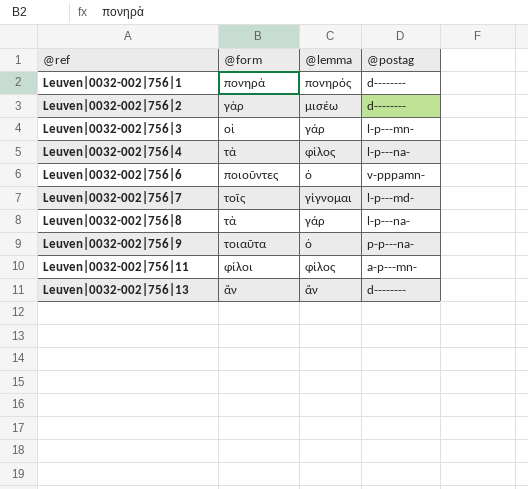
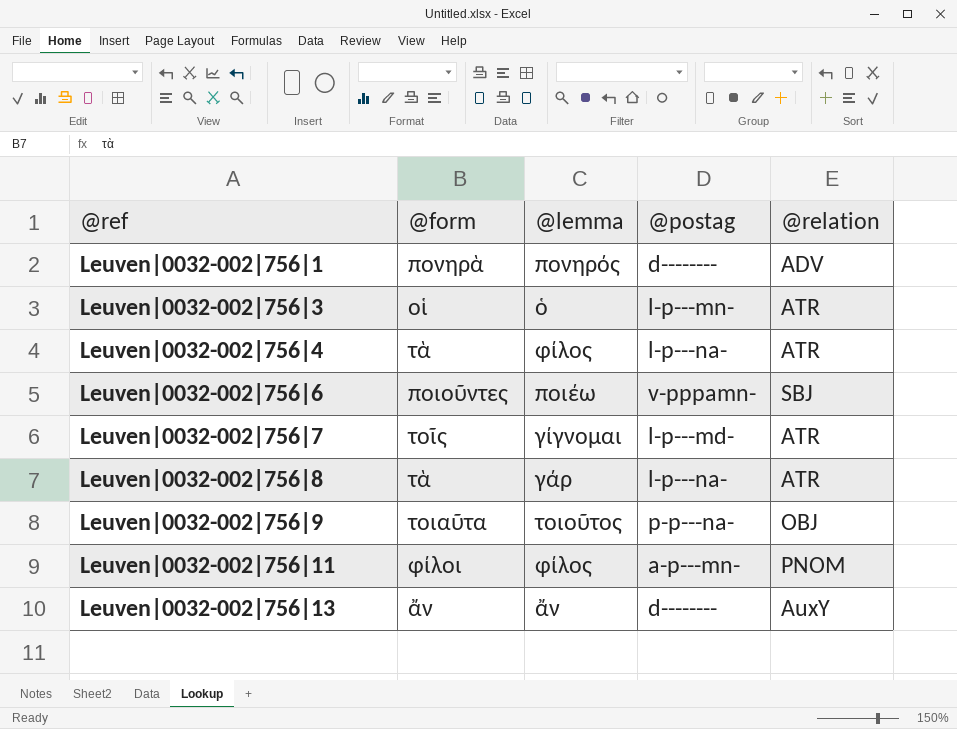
column @relation | position: none -> 5
row Leuven|0032-002|756|2: γὰρ | μισέω | d-------- -> none
Leuven|0032-002|756|3 | @lemma: γάρ -> ὁ
Leuven|0032-002|756|6 | @lemma: ὁ -> ποιέω
Leuven|0032-002|756|9 | @lemma: ὁ -> τοιοῦτος

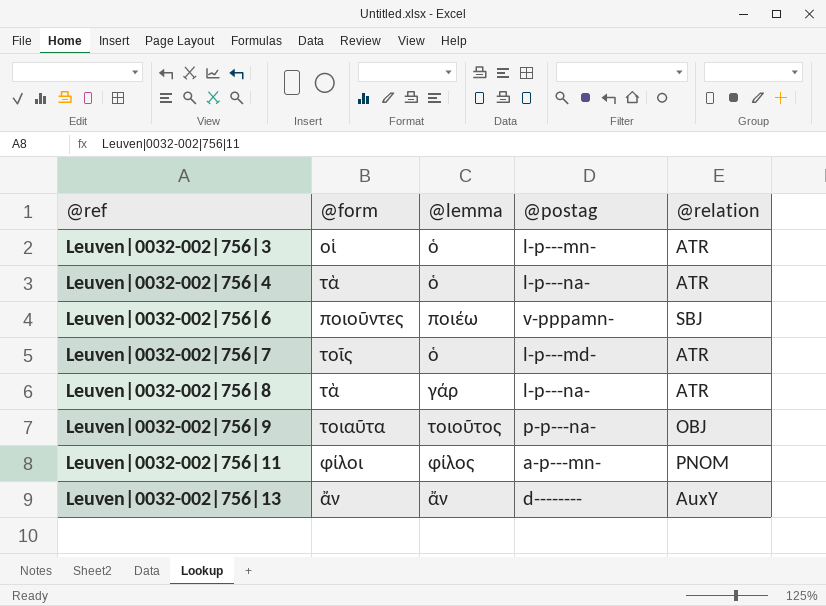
row Leuven|0032-002|756|1: πονηρὰ | πονηρός | d-------- | ADV -> none
Leuven|0032-002|756|4 | @lemma: φίλος -> ὁ
Leuven|0032-002|756|7 | @lemma: γίγνομαι -> ὁ

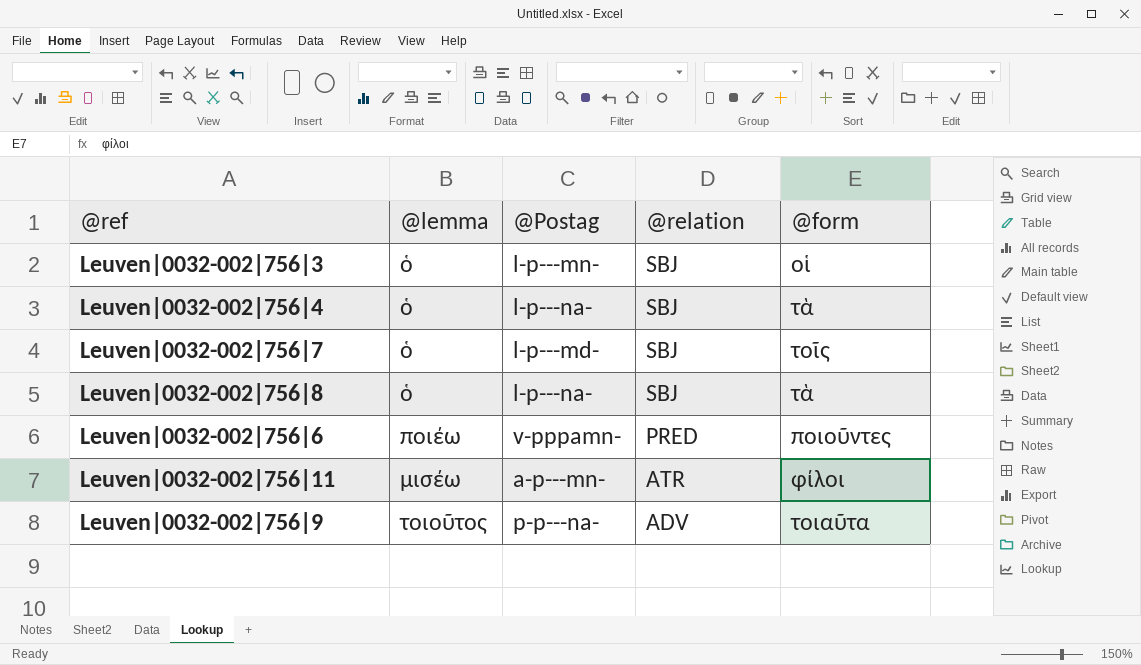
row order: @ref ascending -> @relation descending
column name: @postag -> @Postag
column @form | position: 2 -> 5
row Leuven|0032-002|756|13: ἄν | ἄν | d-------- | AuxY -> none
Leuven|0032-002|756|3 | @relation: ATR -> SBJ
Leuven|0032-002|756|4 | @relation: ATR -> SBJ
Leuven|0032-002|756|7 | @relation: ATR -> SBJ
Leuven|0032-002|756|8 | @lemma: γάρ -> ὁ
Leuven|0032-002|756|8 | @relation: ATR -> SBJ
Leuven|0032-002|756|6 | @relation: SBJ -> PRED
Leuven|0032-002|756|11 | @lemma: φίλος -> μισέω
Leuven|0032-002|756|11 | @relation: PNOM -> ATR
Leuven|0032-002|756|9 | @relation: OBJ -> ADV

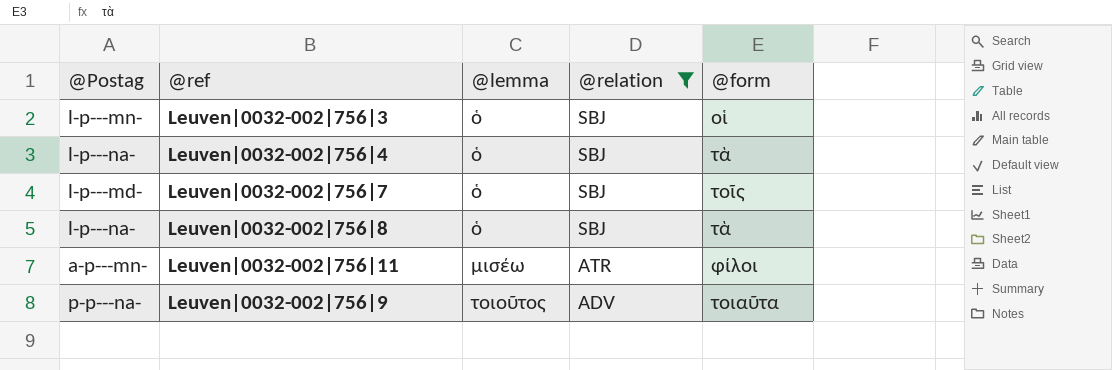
filter: none -> @relation != PRED
column @Postag | position: 3 -> 1

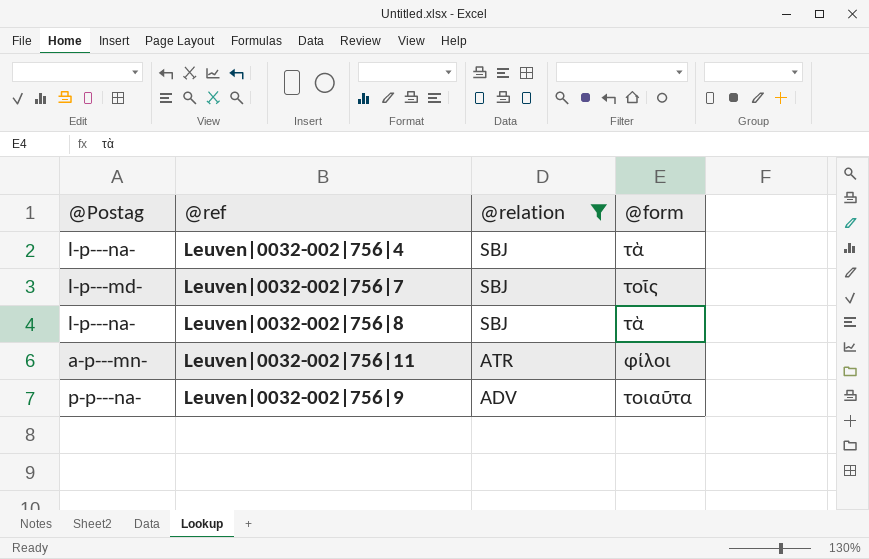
column @lemma | position: 3 -> none
row Leuven|0032-002|756|3: l-p---mn- | ὁ | SBJ | οἱ -> none

